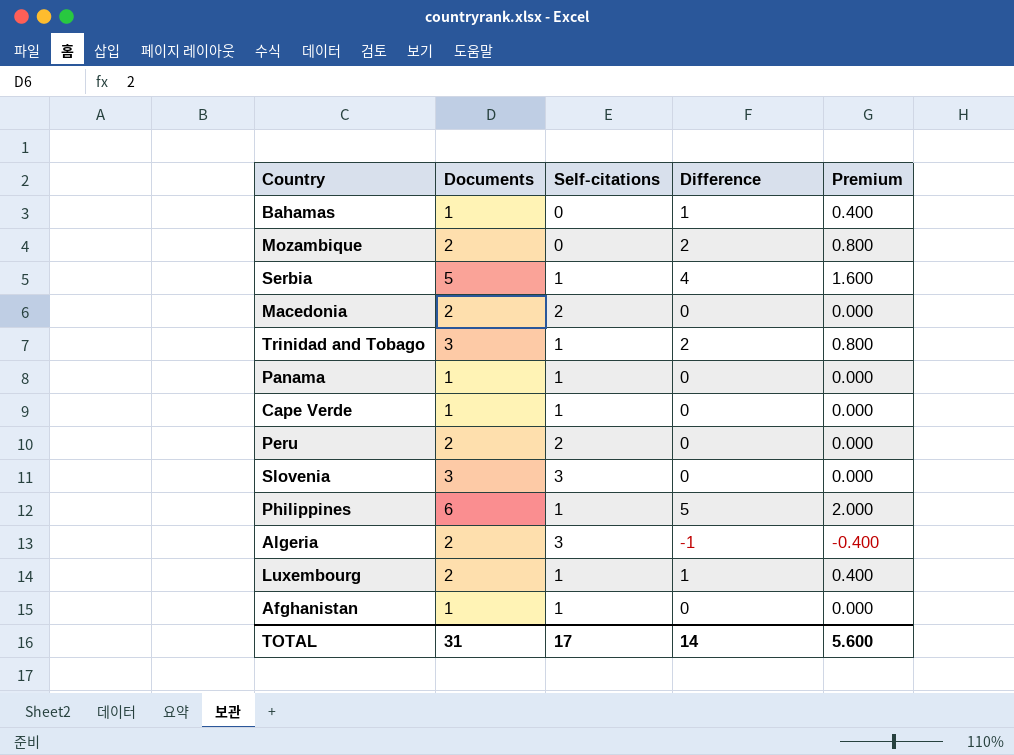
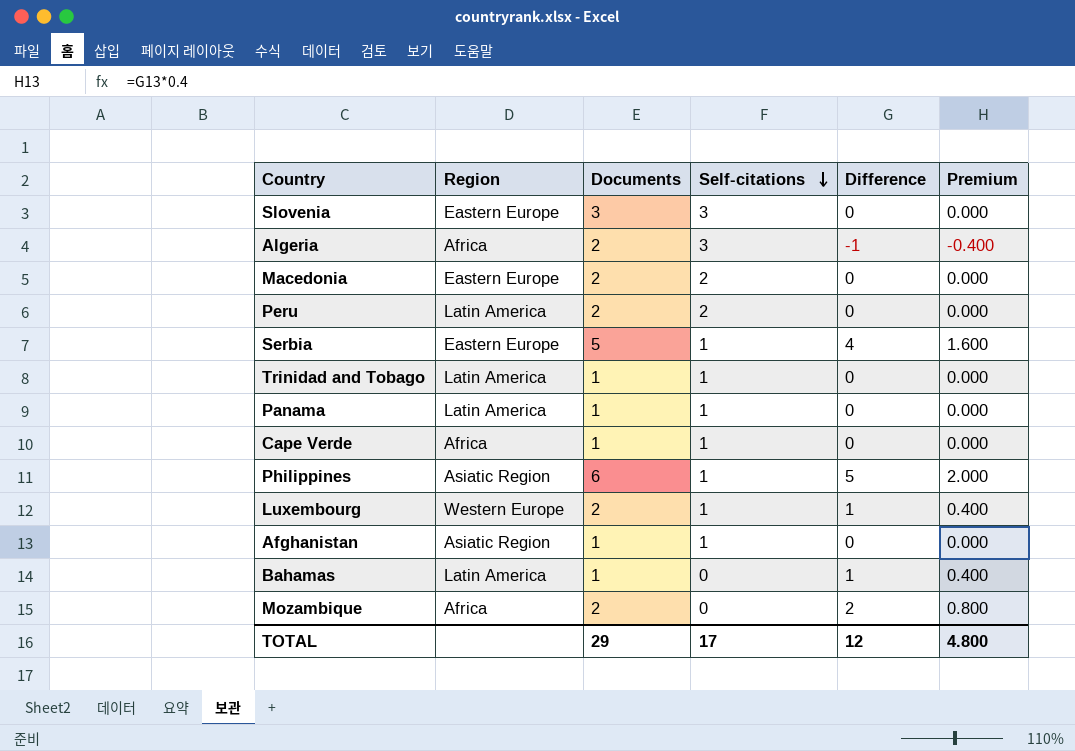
row order: none -> Self-citations descending
column Region | position: none -> 2
Trinidad and Tobago | Documents: 3 -> 1
Trinidad and Tobago | Difference: 2 -> 0
Trinidad and Tobago | Premium: 0.800 -> 0.000
TOTAL | Documents: 31 -> 29
TOTAL | Difference: 14 -> 12
TOTAL | Premium: 5.600 -> 4.800

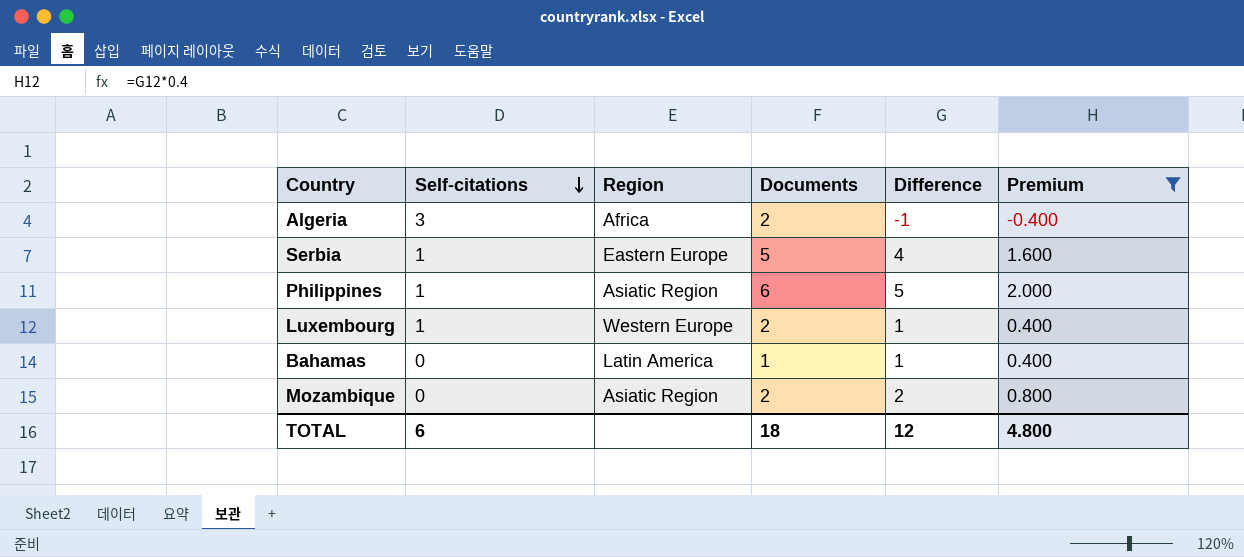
filter: none -> Premium != 0.000
column Self-citations | position: 4 -> 2
Mozambique | Region: Africa -> Asiatic Region
TOTAL | Self-citations: 17 -> 6
TOTAL | Documents: 29 -> 18

